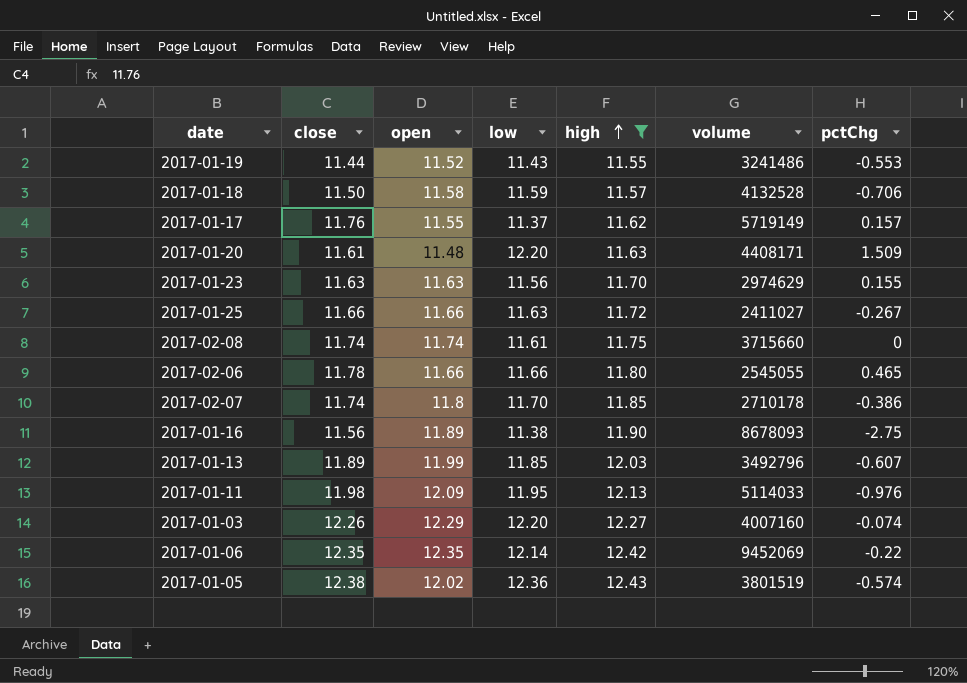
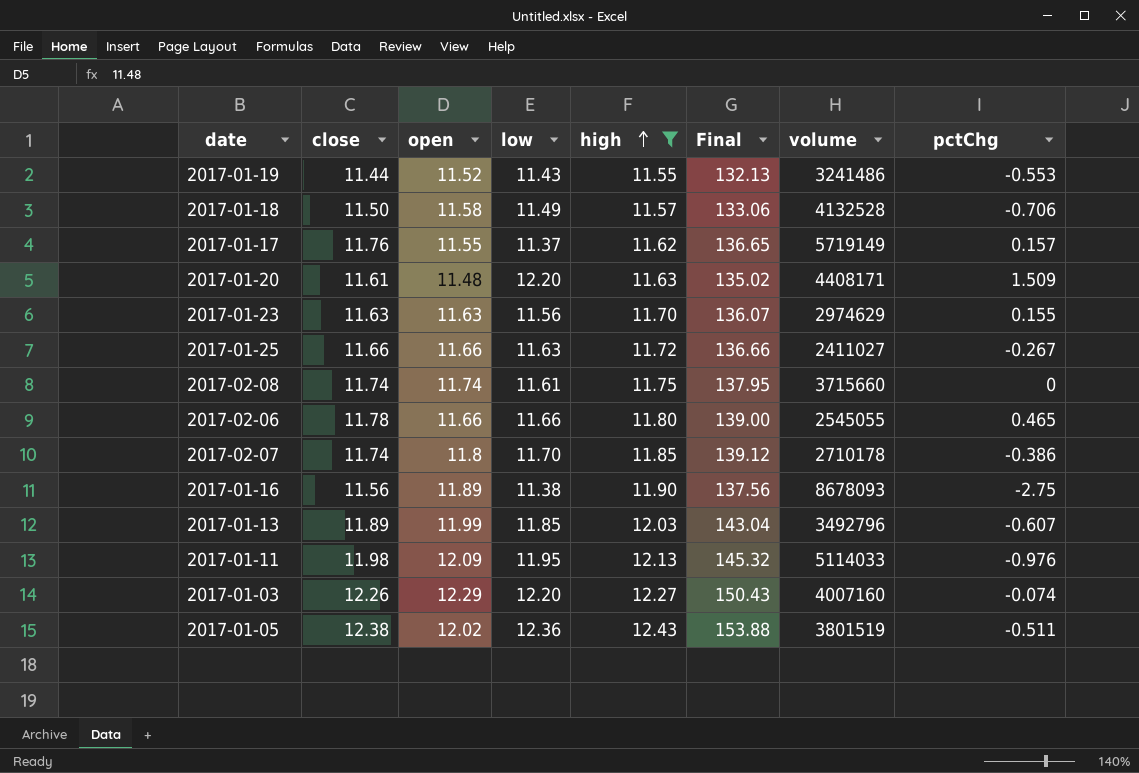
column Final | formula: none -> [close] * [high]
row 2017-01-06: 12.35 | 12.35 | 12.14 | 12.42 | 9452069 | -0.22 -> none
2017-01-18 | low: 11.59 -> 11.49
2017-01-05 | pctChg: -0.574 -> -0.511

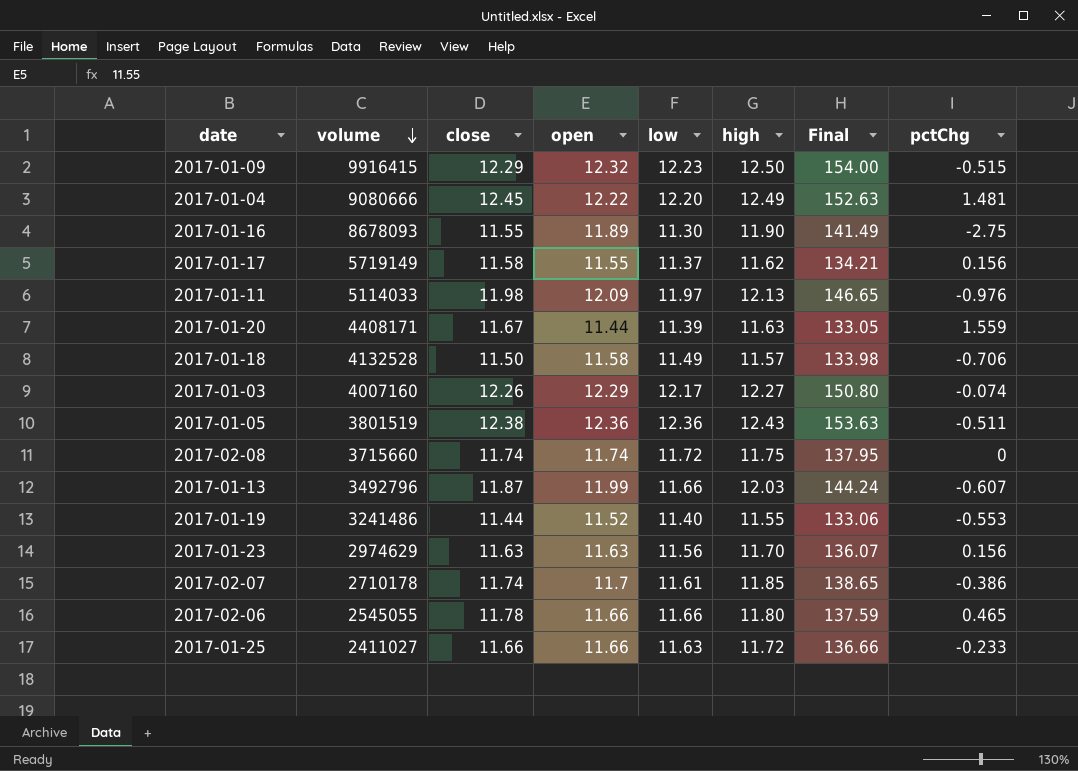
filter: high <= 12.43 -> none
row order: high ascending -> volume descending
column volume | position: 7 -> 2
column Final | formula: [close] * [high] -> [open] * [high]
2017-01-16 | close: 11.56 -> 11.55
2017-01-16 | low: 11.38 -> 11.30
2017-01-17 | close: 11.76 -> 11.58
2017-01-17 | pctChg: 0.157 -> 0.156
2017-01-11 | low: 11.95 -> 11.97
2017-01-20 | close: 11.61 -> 11.67
2017-01-20 | open: 11.48 -> 11.44
2017-01-20 | low: 12.20 -> 11.39
2017-01-20 | pctChg: 1.509 -> 1.559
2017-01-03 | low: 12.20 -> 12.17
2017-01-05 | open: 12.02 -> 12.36
2017-02-08 | low: 11.61 -> 11.72
2017-01-13 | close: 11.89 -> 11.87
2017-01-13 | low: 11.85 -> 11.66
2017-01-19 | low: 11.43 -> 11.40
2017-01-23 | pctChg: 0.155 -> 0.156
2017-02-07 | open: 11.8 -> 11.7
2017-02-07 | low: 11.70 -> 11.61
2017-01-25 | pctChg: -0.267 -> -0.233

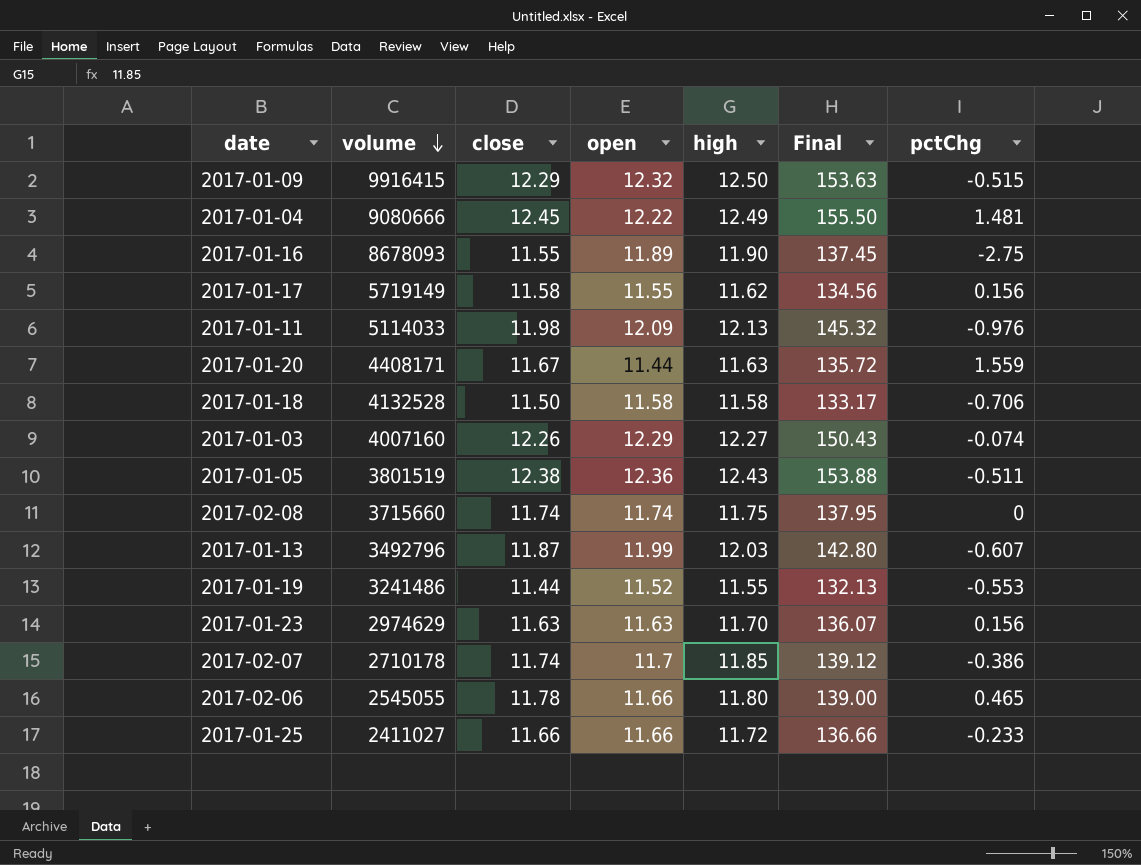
column low | position: 5 -> none
column Final | formula: [open] * [high] -> [close] * [high]
2017-01-18 | high: 11.57 -> 11.58

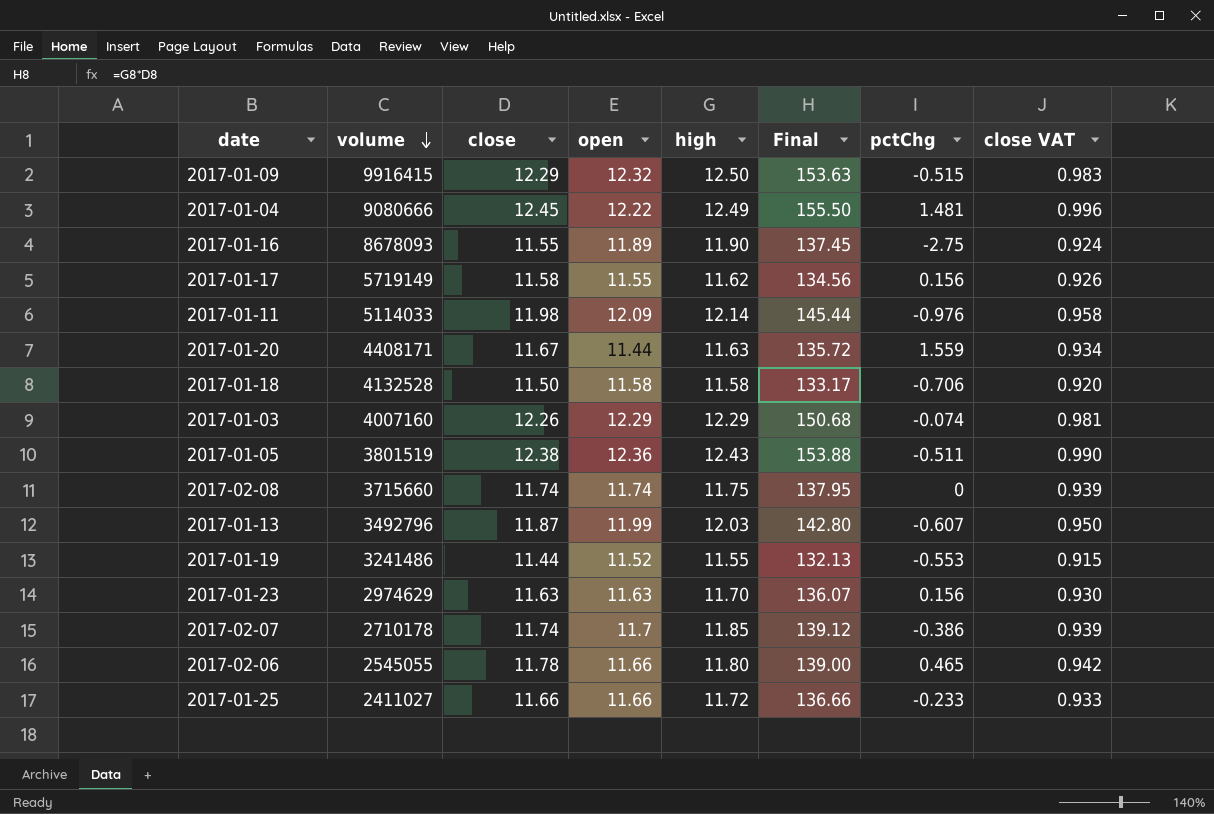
column close VAT | formula: none -> [close] * 0.08
2017-01-11 | high: 12.13 -> 12.14
2017-01-11 | Final: 145.32 -> 145.44
2017-01-03 | high: 12.27 -> 12.29
2017-01-03 | Final: 150.43 -> 150.68

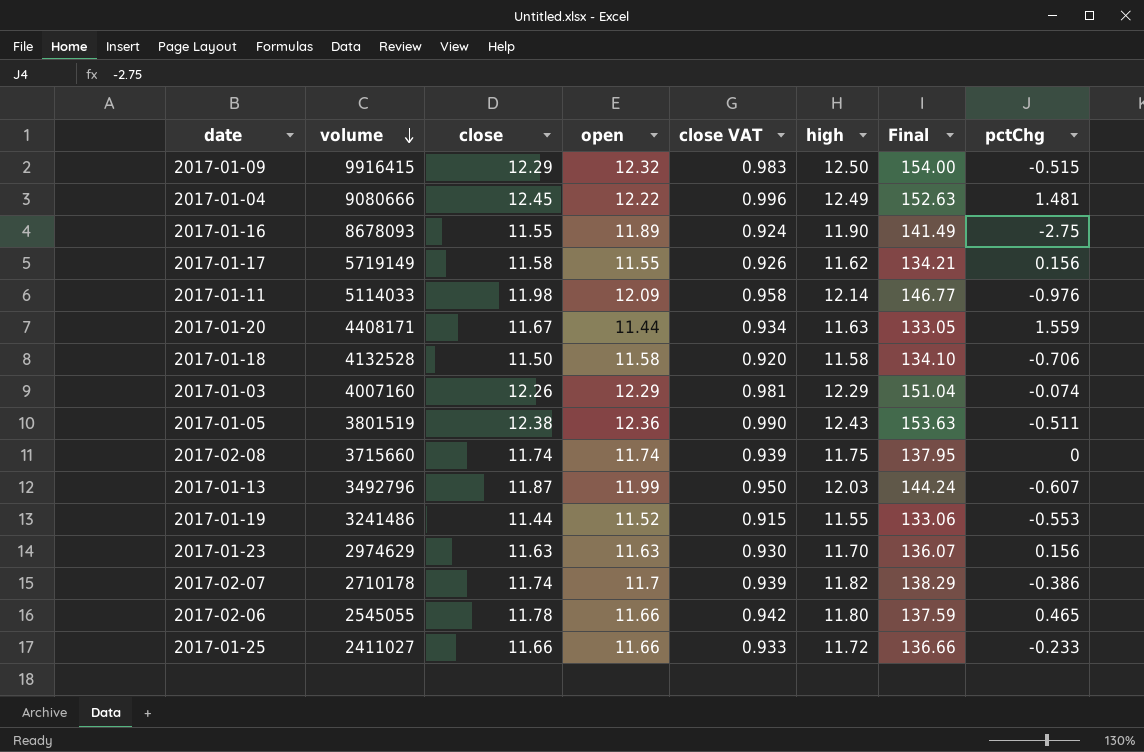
column close VAT | position: 8 -> 5
column Final | formula: [close] * [high] -> [open] * [high]
2017-02-07 | high: 11.85 -> 11.82

